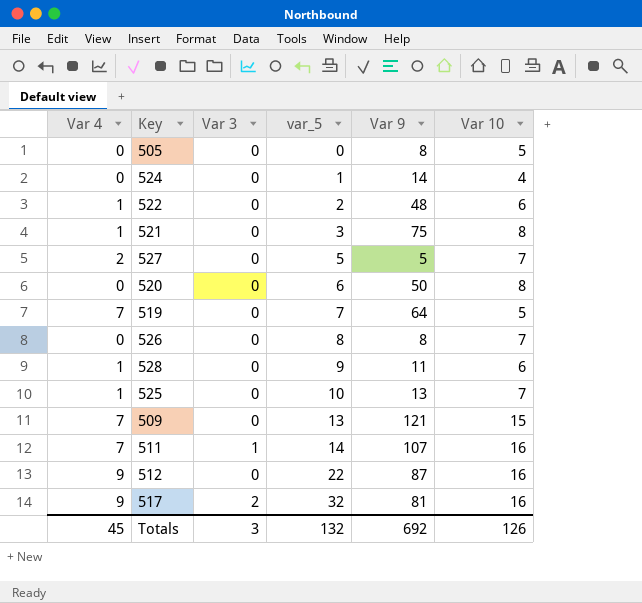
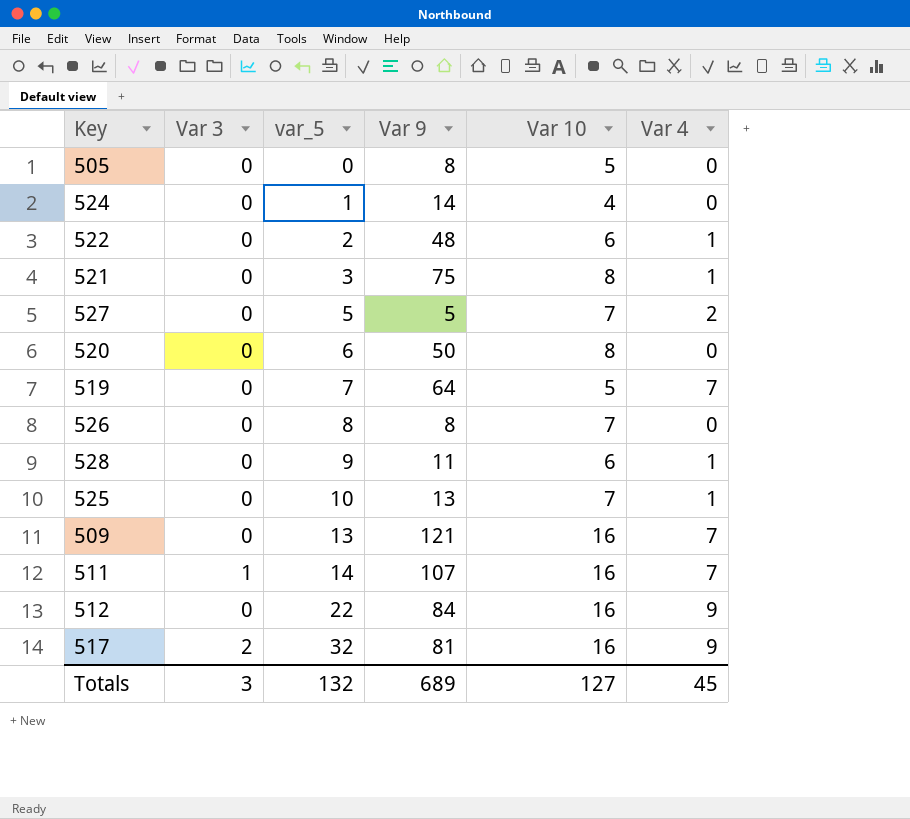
column Var 4 | position: 1 -> 6
509 | Var 10: 15 -> 16
512 | Var 9: 87 -> 84
Totals | Var 9: 692 -> 689
Totals | Var 10: 126 -> 127

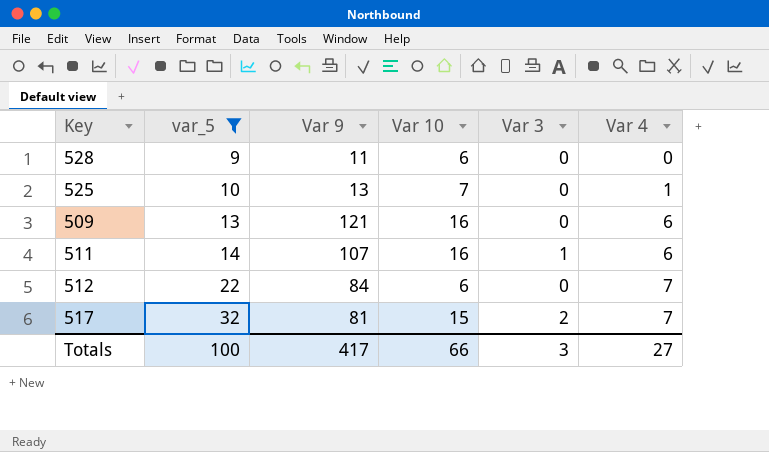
filter: none -> var_5 >= 9
column Var 3 | position: 2 -> 5
528 | Var 4: 1 -> 0
509 | Var 4: 7 -> 6
511 | Var 4: 7 -> 6
512 | Var 10: 16 -> 6
512 | Var 4: 9 -> 7
517 | Var 10: 16 -> 15
517 | Var 4: 9 -> 7
Totals | var_5: 132 -> 100
Totals | Var 9: 689 -> 417
Totals | Var 10: 127 -> 66
Totals | Var 4: 45 -> 27

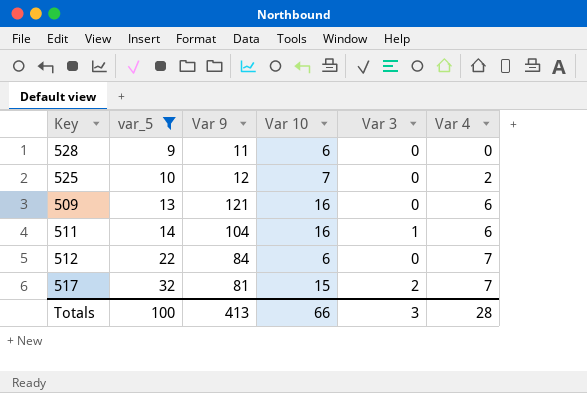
525 | Var 9: 13 -> 12
525 | Var 4: 1 -> 2
511 | Var 9: 107 -> 104
Totals | Var 9: 417 -> 413
Totals | Var 4: 27 -> 28

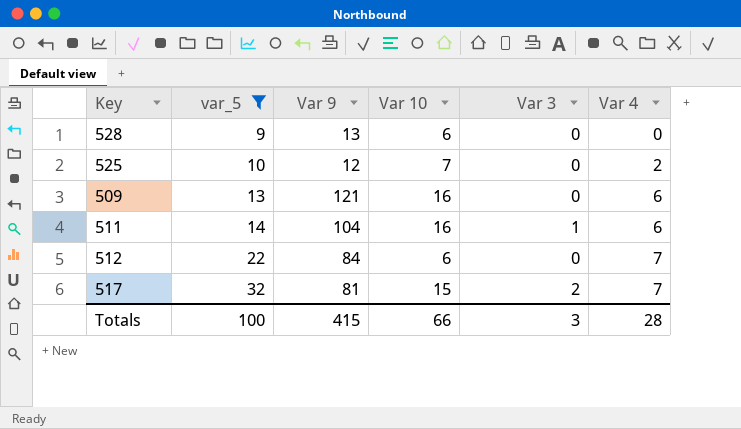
528 | Var 9: 11 -> 13
Totals | Var 9: 413 -> 415

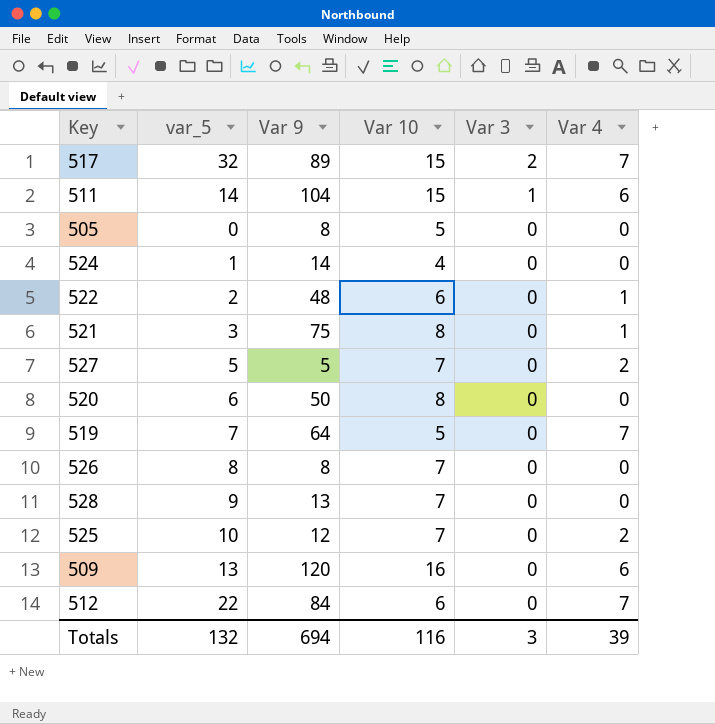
filter: var_5 >= 9 -> none
row order: var_5 ascending -> Var 3 descending
517 | Var 9: 81 -> 89
511 | Var 10: 16 -> 15
528 | Var 10: 6 -> 7
509 | Var 9: 121 -> 120
Totals | var_5: 100 -> 132
Totals | Var 9: 415 -> 694
Totals | Var 10: 66 -> 116
Totals | Var 4: 28 -> 39

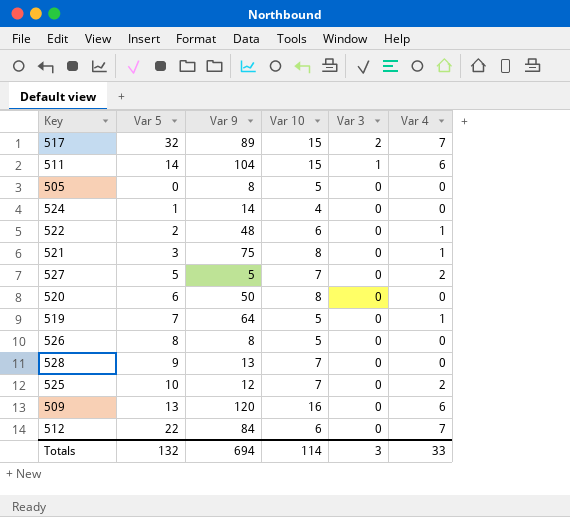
column name: var_5 -> Var 5
519 | Var 4: 7 -> 1
526 | Var 10: 7 -> 5
Totals | Var 10: 116 -> 114
Totals | Var 4: 39 -> 33

